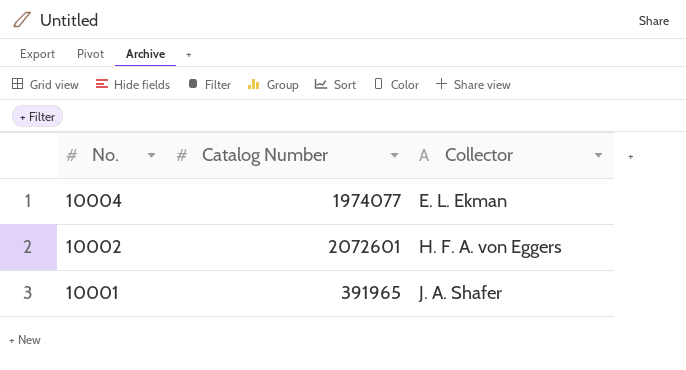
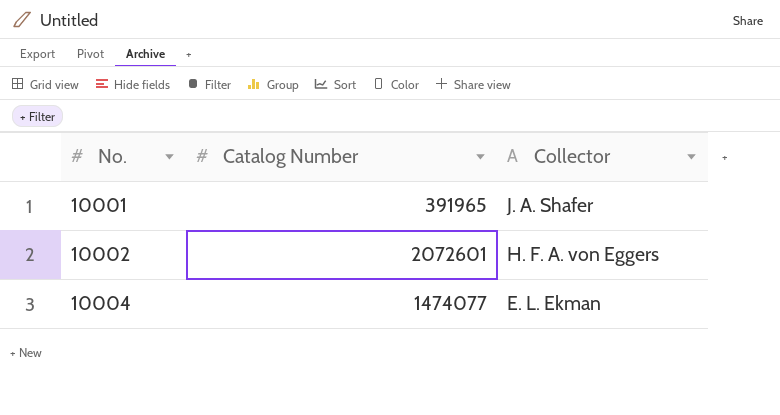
row order: No. descending -> No. ascending
10004 | Catalog Number: 1974077 -> 1474077

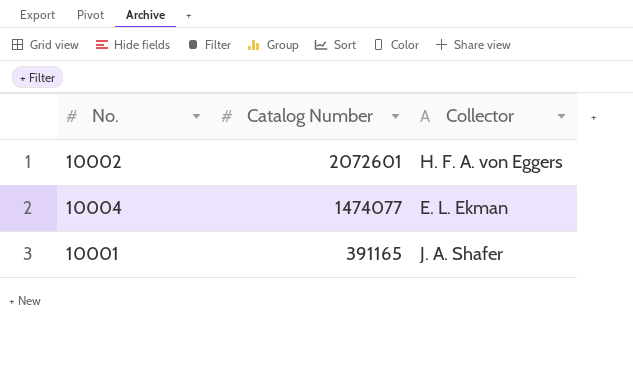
row order: No. ascending -> Catalog Number descending
10001 | Catalog Number: 391965 -> 391165

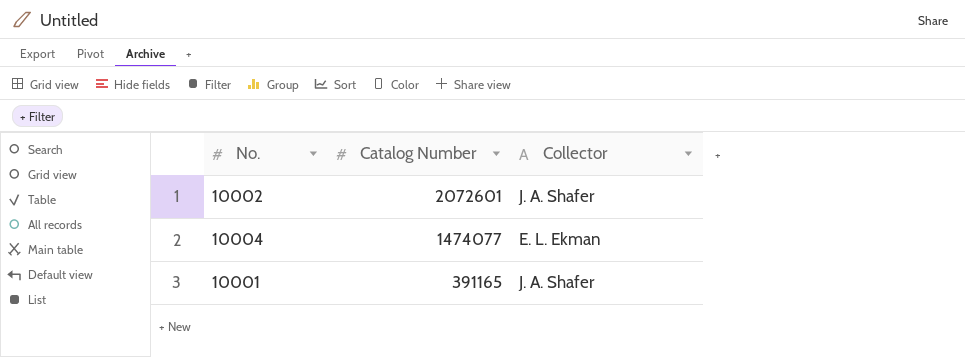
10002 | Collector: H. F. A. von Eggers -> J. A. Shafer

